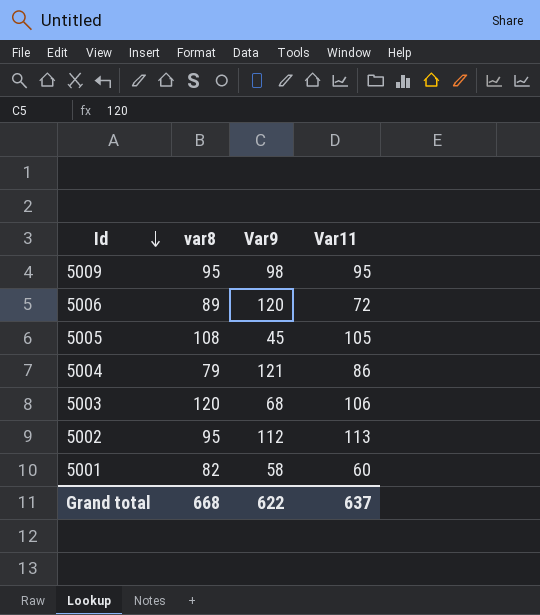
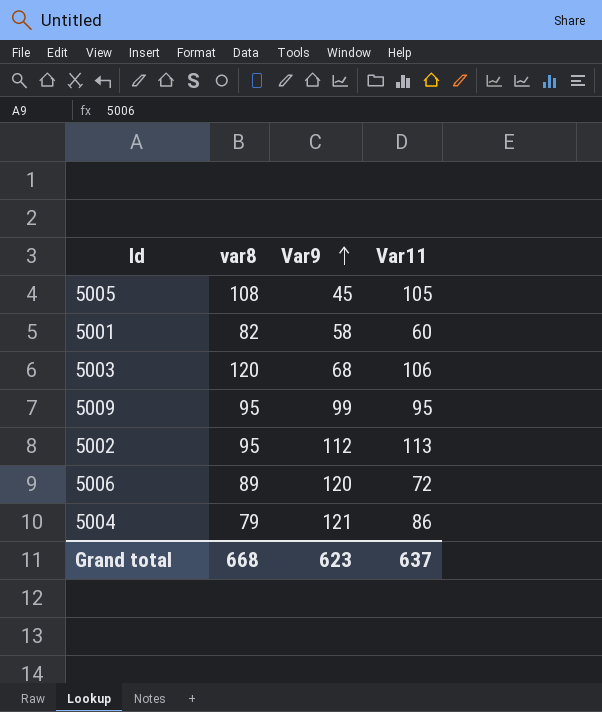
row order: Id descending -> Var9 ascending
5009 | Var9: 98 -> 99
Grand total | Var9: 622 -> 623

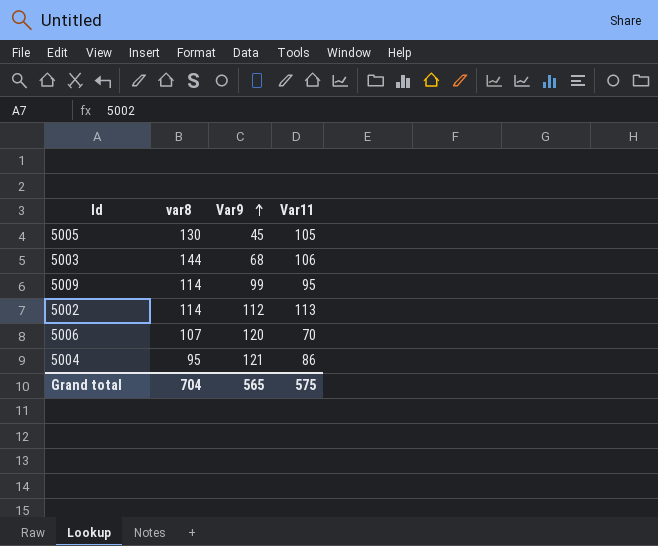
row 5001: 82 | 58 | 60 -> none
5005 | var8: 108 -> 130
5003 | var8: 120 -> 144
5009 | var8: 95 -> 114
5002 | var8: 95 -> 114
5006 | var8: 89 -> 107
5006 | Var11: 72 -> 70
5004 | var8: 79 -> 95
Grand total | var8: 668 -> 704
Grand total | Var9: 623 -> 565
Grand total | Var11: 637 -> 575

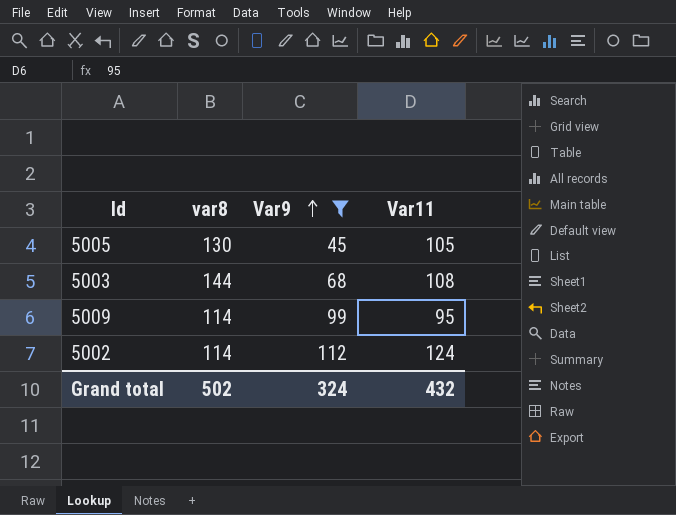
filter: none -> Var9 <= 112
5003 | Var11: 106 -> 108
5002 | Var11: 113 -> 124
Grand total | var8: 704 -> 502
Grand total | Var9: 565 -> 324
Grand total | Var11: 575 -> 432

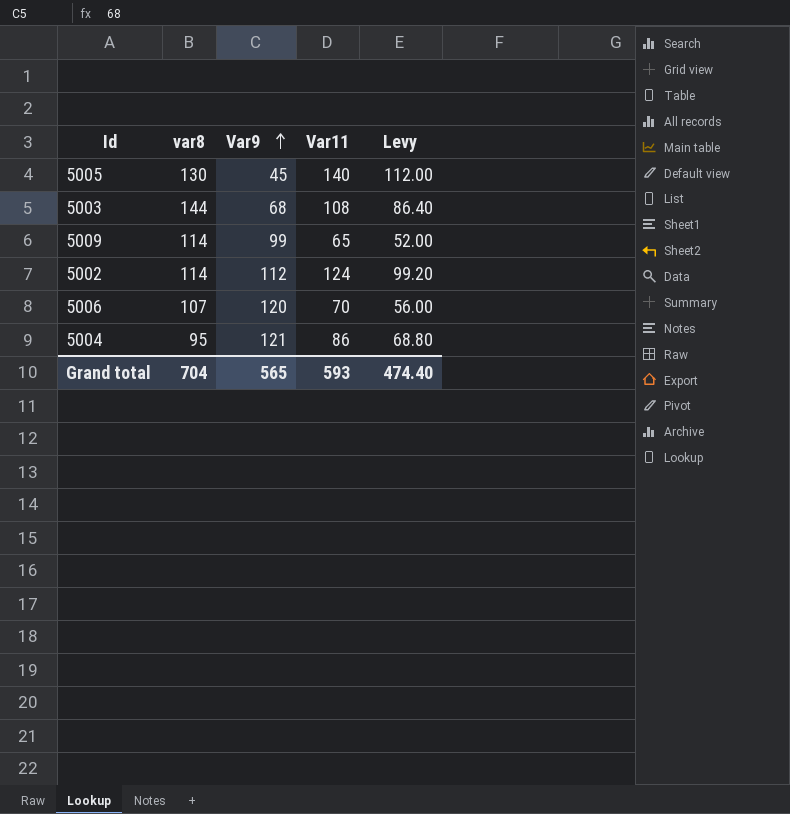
filter: Var9 <= 112 -> none
column Levy | formula: none -> [Var11] * 0.8
5005 | Var11: 105 -> 140
5009 | Var11: 95 -> 65
Grand total | var8: 502 -> 704
Grand total | Var9: 324 -> 565
Grand total | Var11: 432 -> 593

